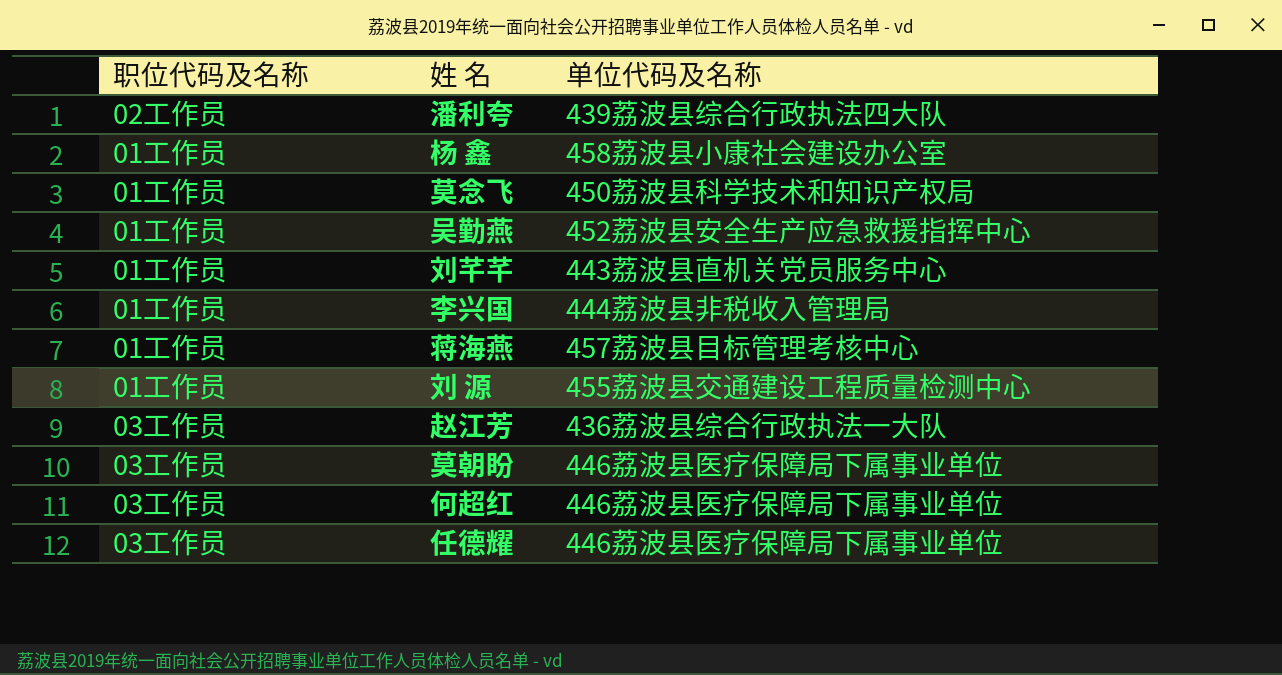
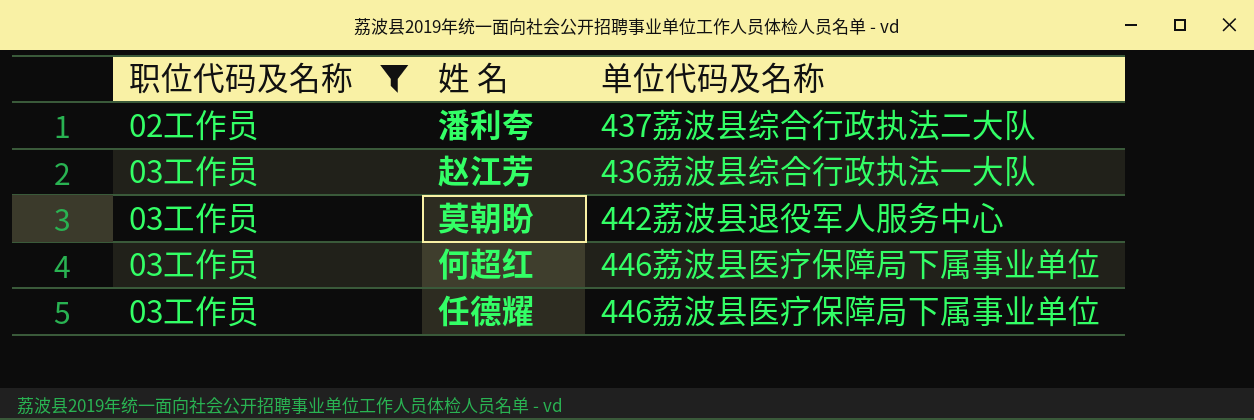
filter: none -> 职位代码及名称 != 01工作员
潘利夸 | 单位代码及名称: 439荔波县综合行政执法四大队 -> 437荔波县综合行政执法二大队
莫朝盼 | 单位代码及名称: 446荔波县医疗保障局下属事业单位 -> 442荔波县退役军人服务中心

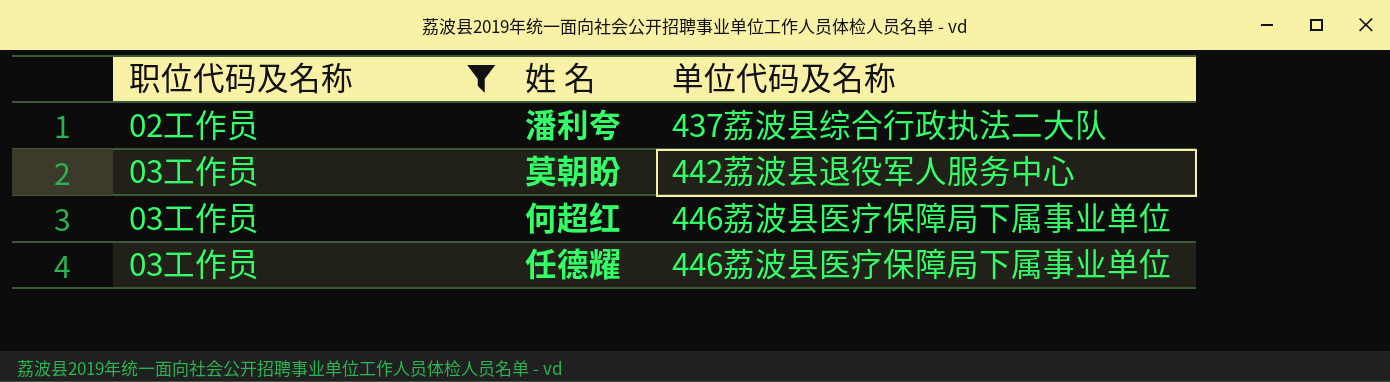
row 赵江芳: 03工作员 | 436荔波县综合行政执法一大队 -> none

